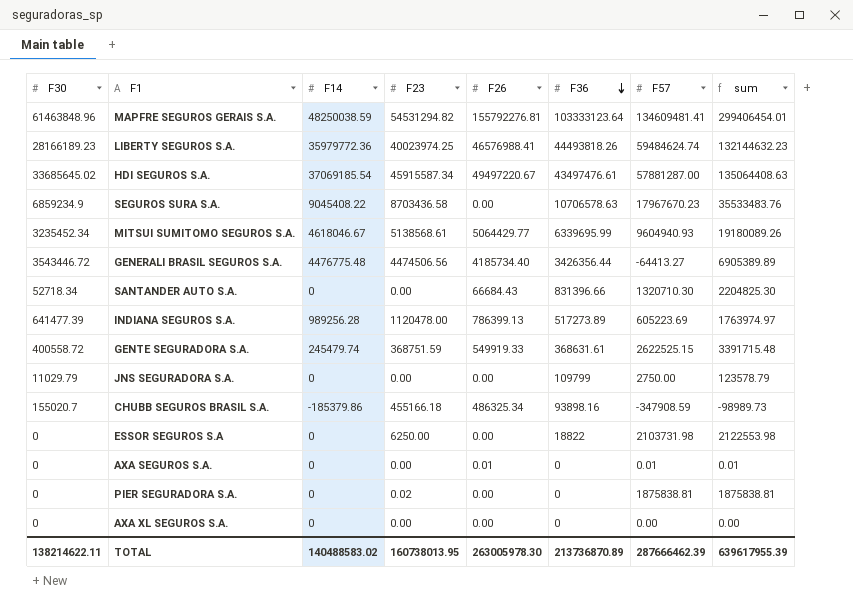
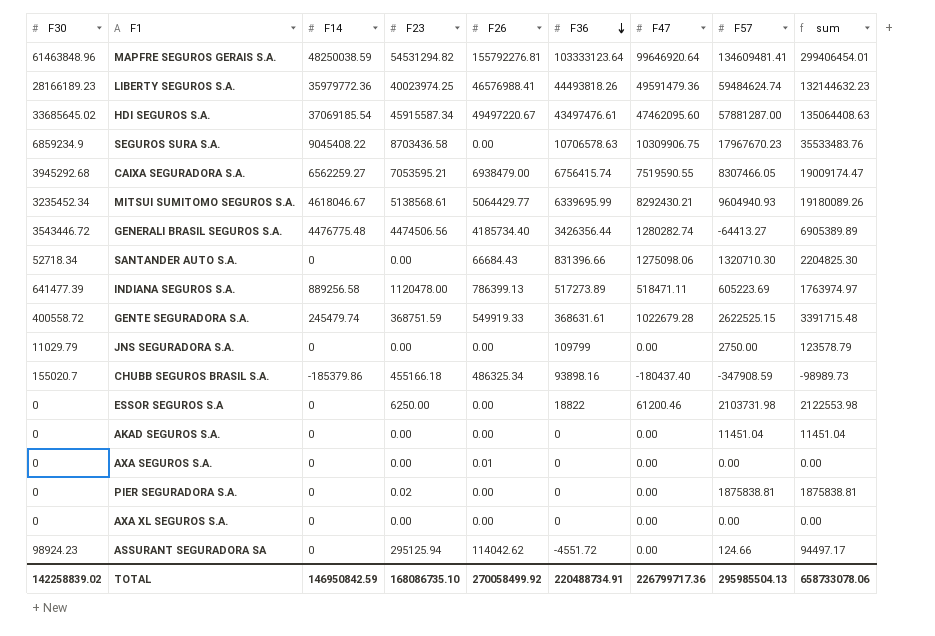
column F47 | position: none -> 7
row CAIXA SEGURADORA S.A.: none -> 3945292.68 | 6562259.27 | 7053595.21 | 6938479.00 | 6756415.74 | 7519590.55 | 8307466.05 | 19009174.47
INDIANA SEGUROS S.A. | F14: 989256.28 -> 889256.58
row AKAD SEGUROS S.A.: none -> 0 | 0 | 0.00 | 0.00 | 0 | 0.00 | 11451.04 | 11451.04
AXA SEGUROS S.A. | F57: 0.01 -> 0.00
AXA SEGUROS S.A. | sum: 0.01 -> 0.00
row ASSURANT SEGURADORA SA: none -> 98924.23 | 0 | 295125.94 | 114042.62 | -4551.72 | 0.00 | 124.66 | 94497.17
TOTAL | F30: 138214622.11 -> 142258839.02
TOTAL | F14: 140488583.02 -> 146950842.59
TOTAL | F23: 160738013.95 -> 168086735.10
TOTAL | F26: 263005978.30 -> 270058499.92
TOTAL | F36: 213736870.89 -> 220488734.91
TOTAL | F57: 287666462.39 -> 295985504.13
TOTAL | sum: 639617955.39 -> 658733078.06

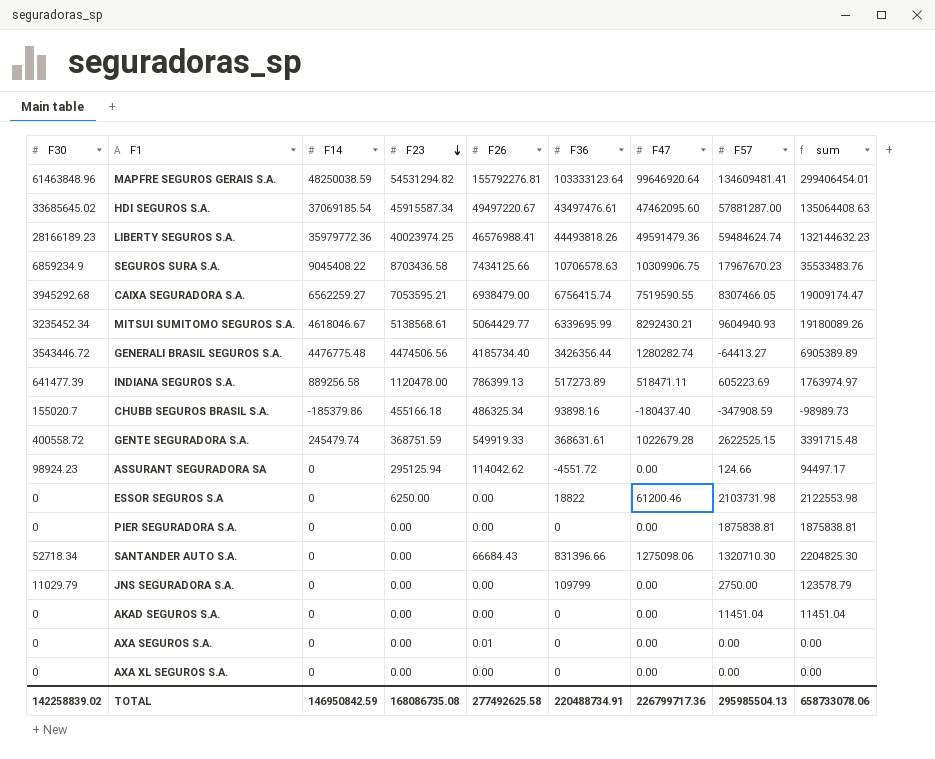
row order: F36 descending -> F23 descending
SEGUROS SURA S.A. | F26: 0.00 -> 7434125.66
PIER SEGURADORA S.A. | F23: 0.02 -> 0.00
TOTAL | F23: 168086735.10 -> 168086735.08
TOTAL | F26: 270058499.92 -> 277492625.58

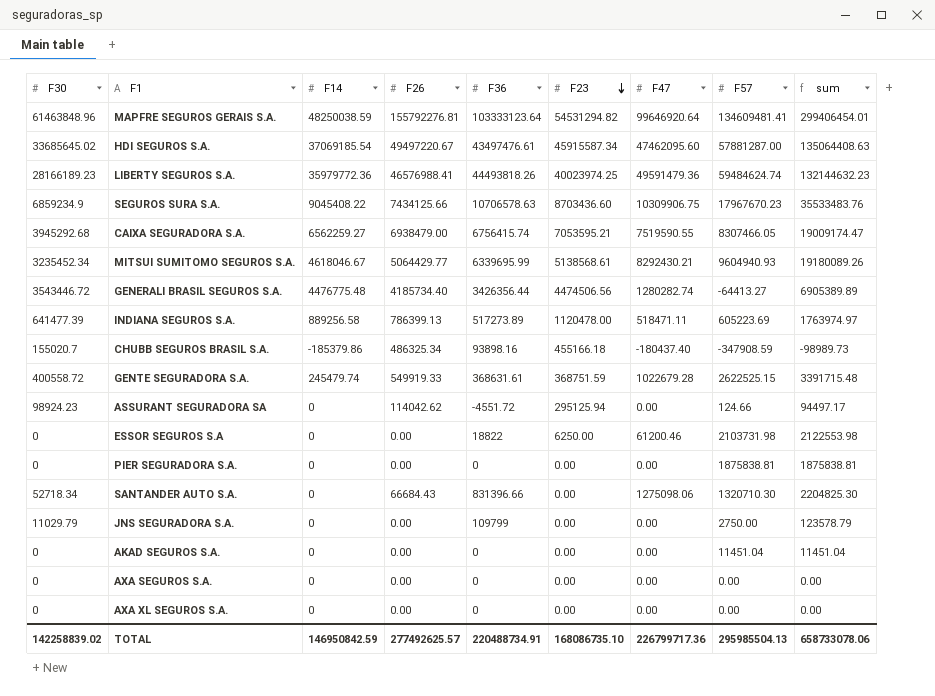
column F23 | position: 4 -> 6
SEGUROS SURA S.A. | F23: 8703436.58 -> 8703436.60
AXA SEGUROS S.A. | F26: 0.01 -> 0.00
TOTAL | F26: 277492625.58 -> 277492625.57
TOTAL | F23: 168086735.08 -> 168086735.10

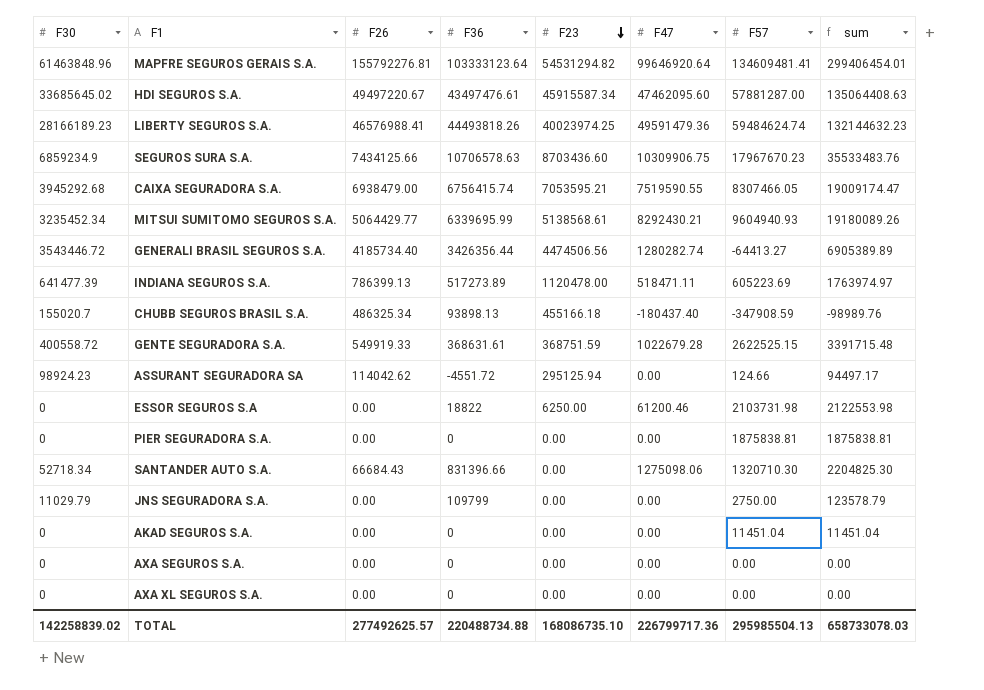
column F14 | position: 3 -> none
CHUBB SEGUROS BRASIL S.A. | F36: 93898.16 -> 93898.13
CHUBB SEGUROS BRASIL S.A. | sum: -98989.73 -> -98989.76
TOTAL | F36: 220488734.91 -> 220488734.88
TOTAL | sum: 658733078.06 -> 658733078.03

